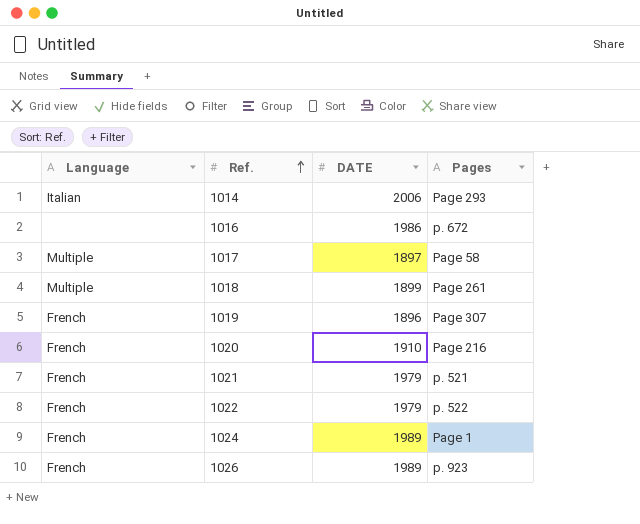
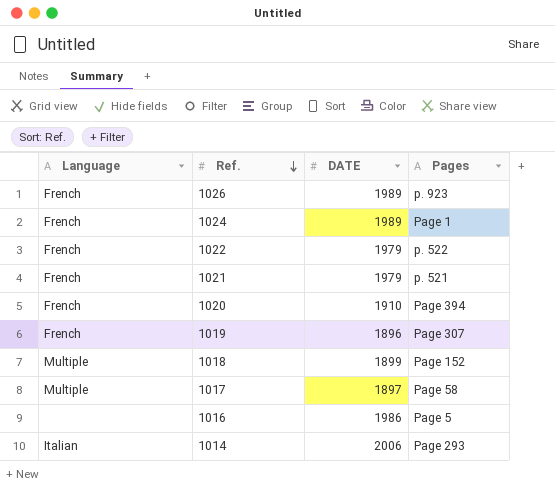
row order: Ref. ascending -> Ref. descending
1020 | Pages: Page 216 -> Page 394
1018 | Pages: Page 261 -> Page 152
1016 | Pages: p. 672 -> Page 5

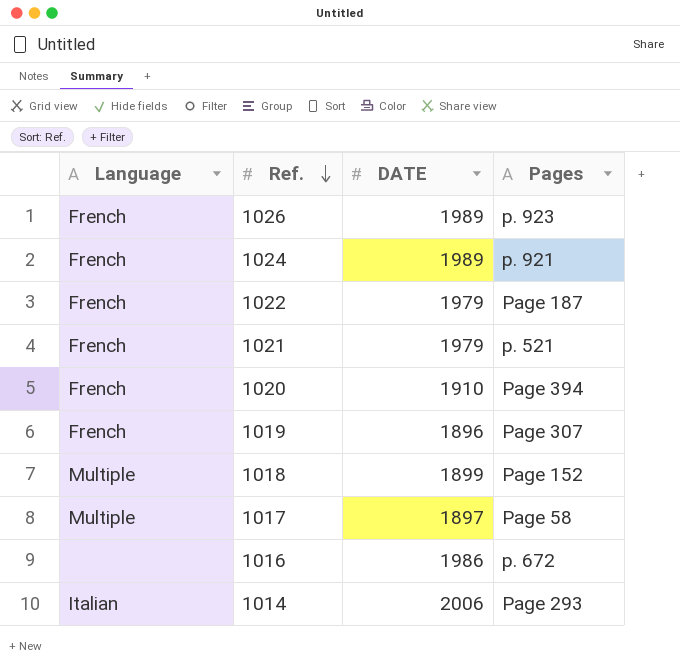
1024 | Pages: Page 1 -> p. 921
1022 | Pages: p. 522 -> Page 187
1016 | Pages: Page 5 -> p. 672

